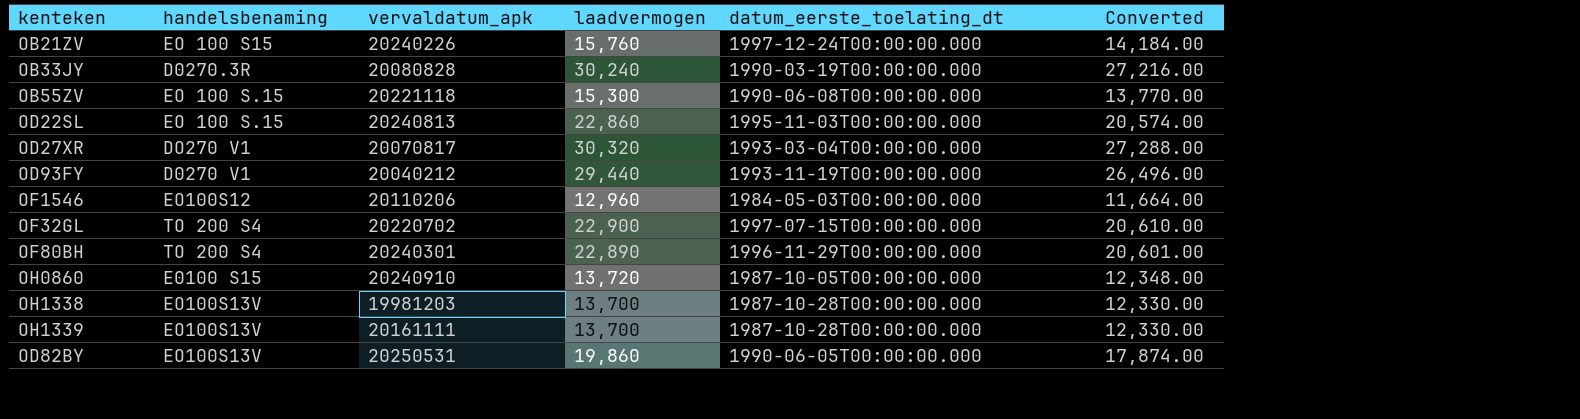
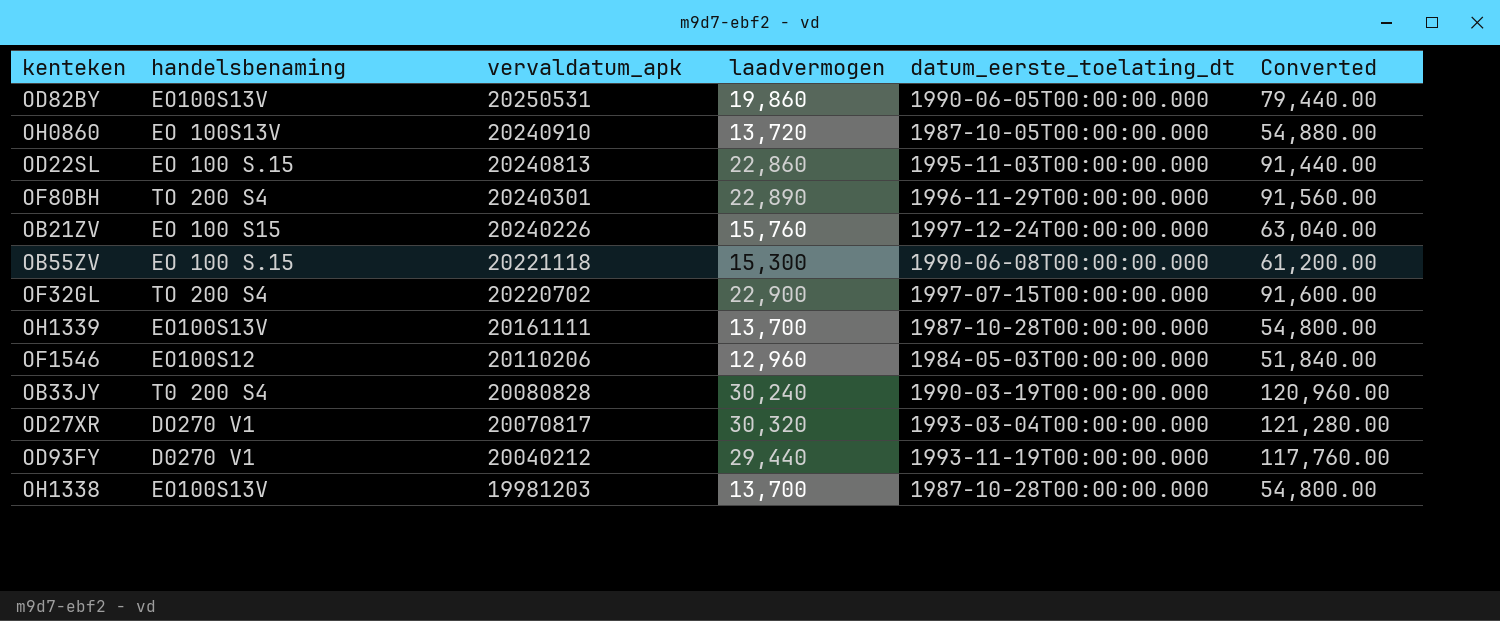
row order: none -> vervaldatum_apk descending
column Converted | formula: [laadvermogen] * 0.9 -> [laadvermogen] * 4
OH0860 | handelsbenaming: E0100 S15 -> EO 100S13V
OB33JY | handelsbenaming: D0270.3R -> T0 200 S4

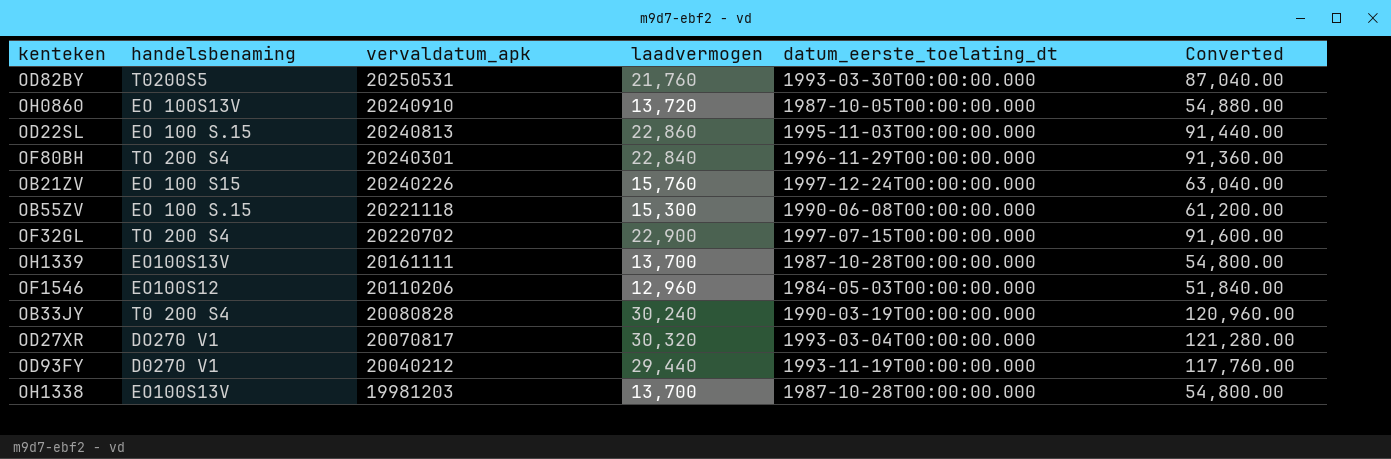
OD82BY | handelsbenaming: EO100S13V -> T0200S5
OD82BY | laadvermogen: 19,860 -> 21,760
OD82BY | datum_eerste_toelating_dt: 1990-06-05T00:00:00.000 -> 1993-03-30T00:00:00.000
OD82BY | Converted: 79,440.00 -> 87,040.00
OF80BH | laadvermogen: 22,890 -> 22,840
OF80BH | Converted: 91,560.00 -> 91,360.00

